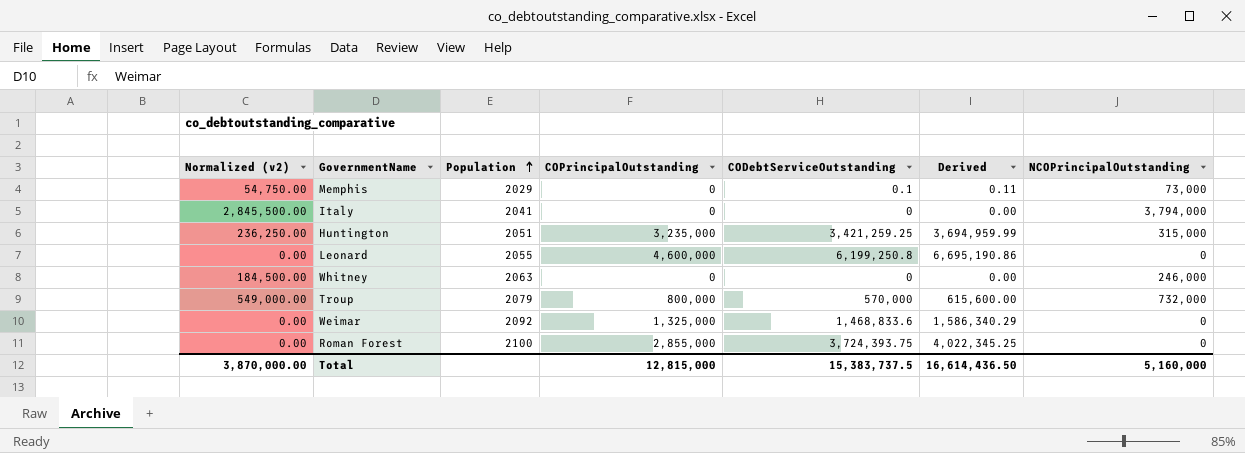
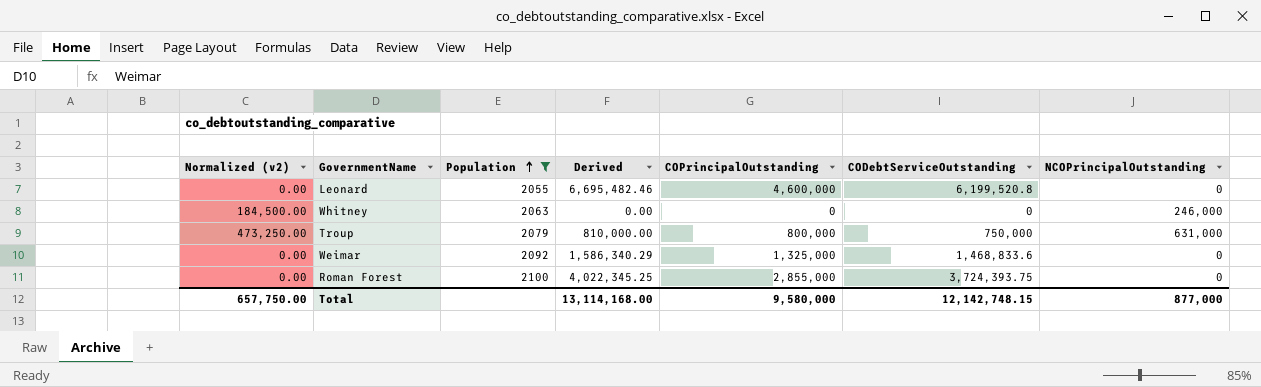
filter: none -> Population >= 2055
column Derived | position: 6 -> 4
Leonard | Derived: 6,695,190.86 -> 6,695,482.46
Leonard | CODebtServiceOutstanding: 6,199,250.8 -> 6,199,520.8
Troup | Normalized (v2): 549,000.00 -> 473,250.00
Troup | Derived: 615,600.00 -> 810,000.00
Troup | CODebtServiceOutstanding: 570,000 -> 750,000
Troup | NCOPrincipalOutstanding: 732,000 -> 631,000
Total | Normalized (v2): 3,870,000.00 -> 657,750.00
Total | Derived: 16,614,436.50 -> 13,114,168.00
Total | COPrincipalOutstanding: 12,815,000 -> 9,580,000
Total | CODebtServiceOutstanding: 15,383,737.5 -> 12,142,748.15
Total | NCOPrincipalOutstanding: 5,160,000 -> 877,000

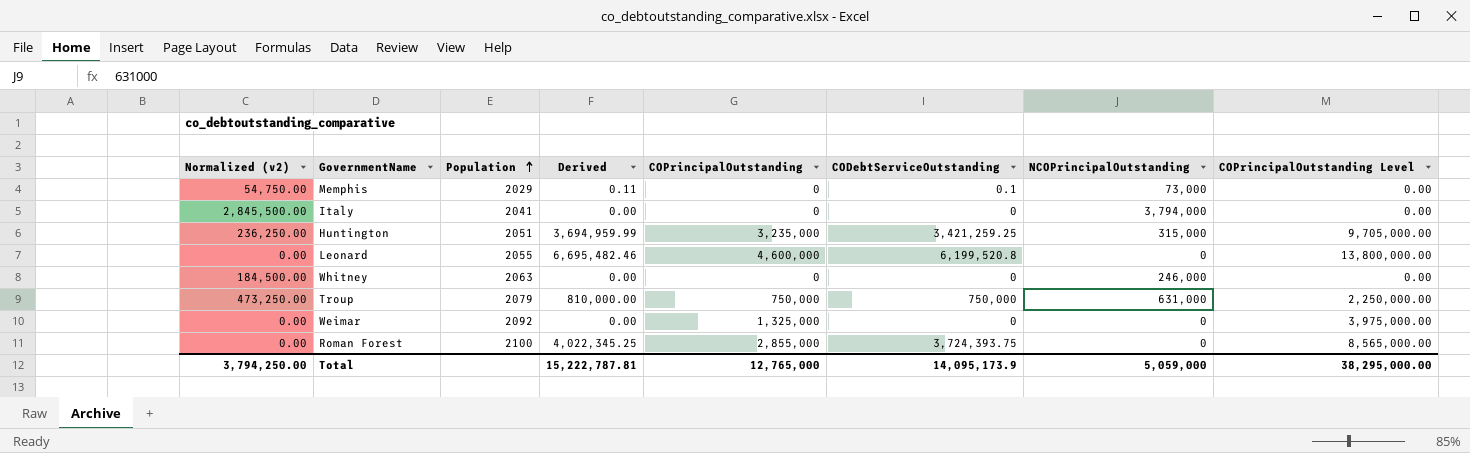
filter: Population >= 2055 -> none
column COPrincipalOutstanding Level | formula: none -> [COPrincipalOutstanding] * 3
Troup | COPrincipalOutstanding: 800,000 -> 750,000
Weimar | Derived: 1,586,340.29 -> 0.00
Weimar | CODebtServiceOutstanding: 1,468,833.6 -> 0
Total | Normalized (v2): 657,750.00 -> 3,794,250.00
Total | Derived: 13,114,168.00 -> 15,222,787.81
Total | COPrincipalOutstanding: 9,580,000 -> 12,765,000
Total | CODebtServiceOutstanding: 12,142,748.15 -> 14,095,173.9
Total | NCOPrincipalOutstanding: 877,000 -> 5,059,000

